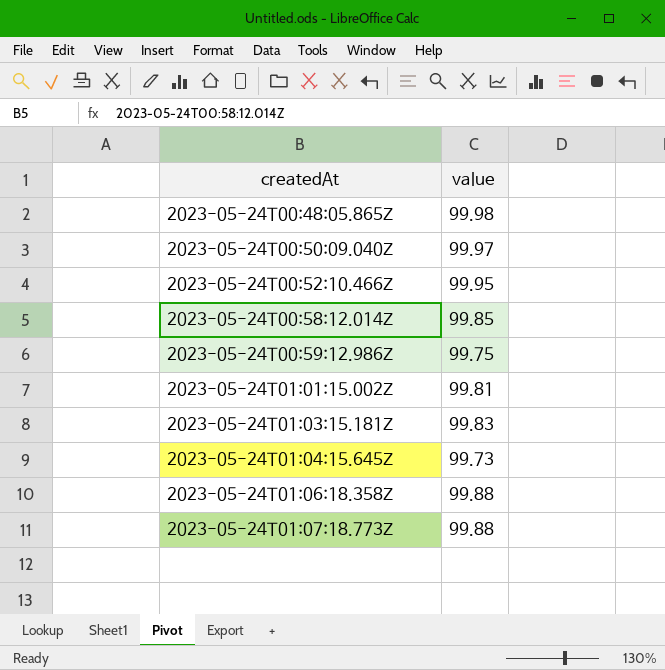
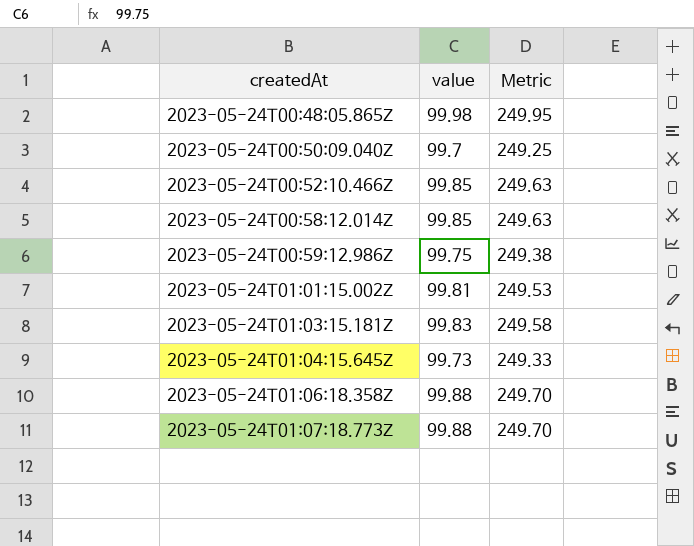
column Metric | formula: none -> [value] * 2.5
2023-05-24T00:50:09.040Z | value: 99.97 -> 99.7
2023-05-24T00:52:10.466Z | value: 99.95 -> 99.85

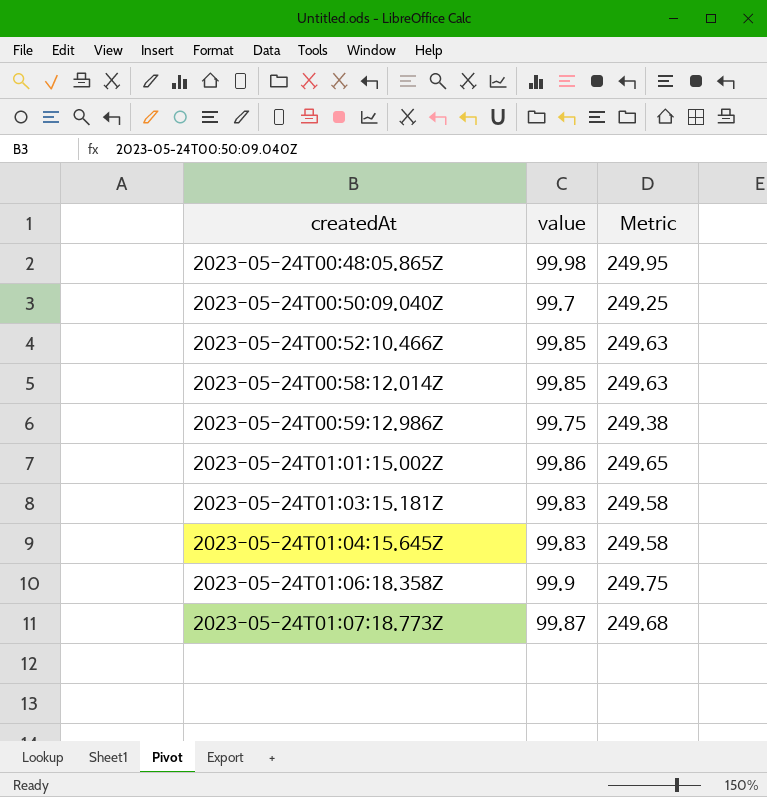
2023-05-24T01:01:15.002Z | value: 99.81 -> 99.86
2023-05-24T01:01:15.002Z | Metric: 249.53 -> 249.65
2023-05-24T01:04:15.645Z | value: 99.73 -> 99.83
2023-05-24T01:04:15.645Z | Metric: 249.33 -> 249.58
2023-05-24T01:06:18.358Z | value: 99.88 -> 99.9
2023-05-24T01:06:18.358Z | Metric: 249.70 -> 249.75
2023-05-24T01:07:18.773Z | value: 99.88 -> 99.87
2023-05-24T01:07:18.773Z | Metric: 249.70 -> 249.68

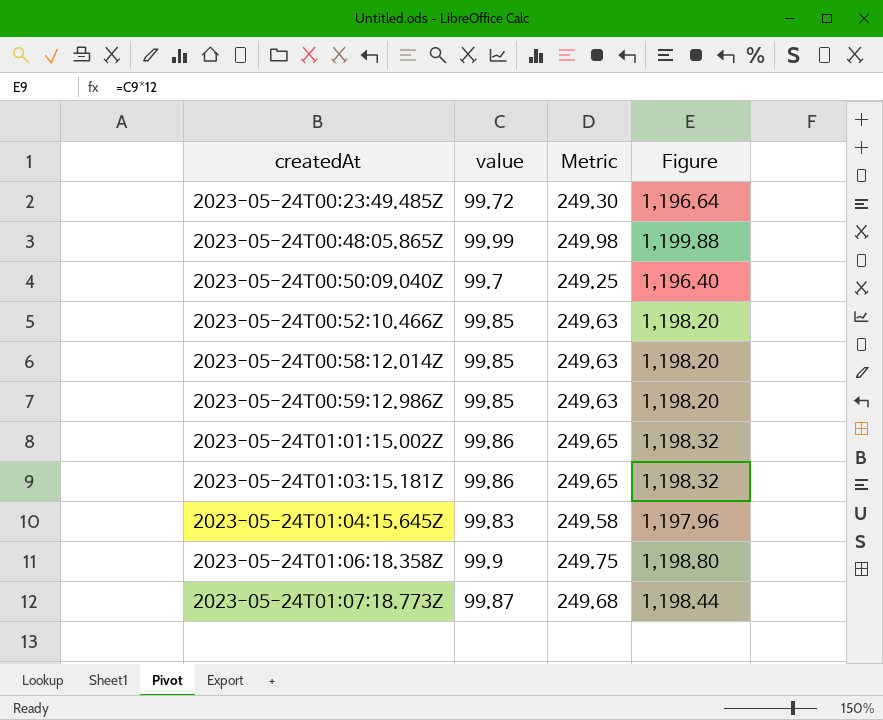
column Figure | formula: none -> [value] * 12
row 2023-05-24T00:23:49.485Z: none -> 99.72 | 249.30 | 1,196.64
2023-05-24T00:48:05.865Z | value: 99.98 -> 99.99
2023-05-24T00:48:05.865Z | Metric: 249.95 -> 249.98
2023-05-24T00:59:12.986Z | value: 99.75 -> 99.85
2023-05-24T00:59:12.986Z | Metric: 249.38 -> 249.63
2023-05-24T01:03:15.181Z | value: 99.83 -> 99.86
2023-05-24T01:03:15.181Z | Metric: 249.58 -> 249.65

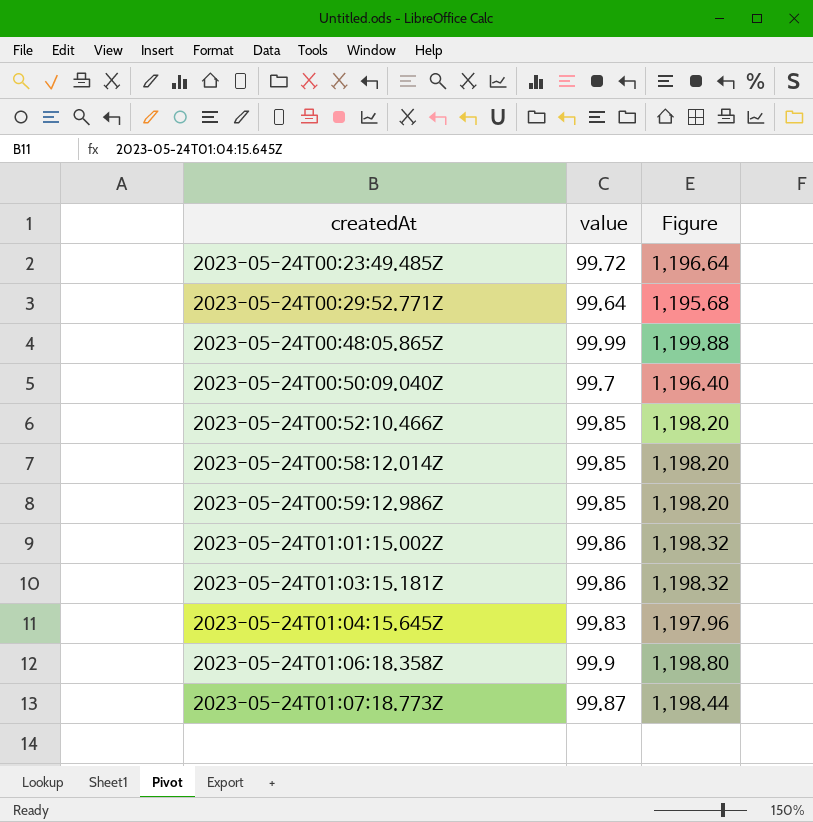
column Metric | formula: [value] * 2.5 -> none
row 2023-05-24T00:29:52.771Z: none -> 99.64 | 1,195.68

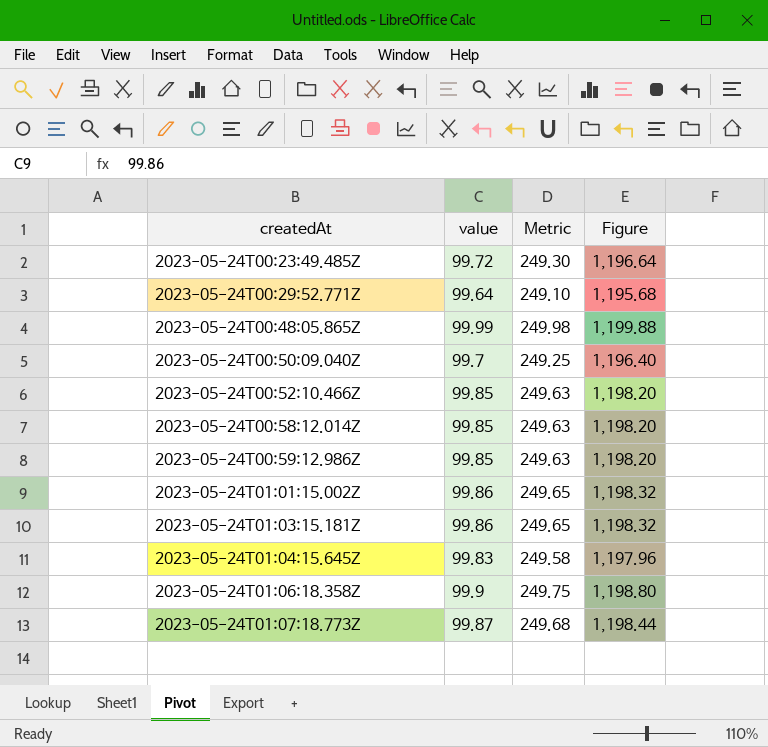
column Metric | formula: none -> [value] * 2.5

